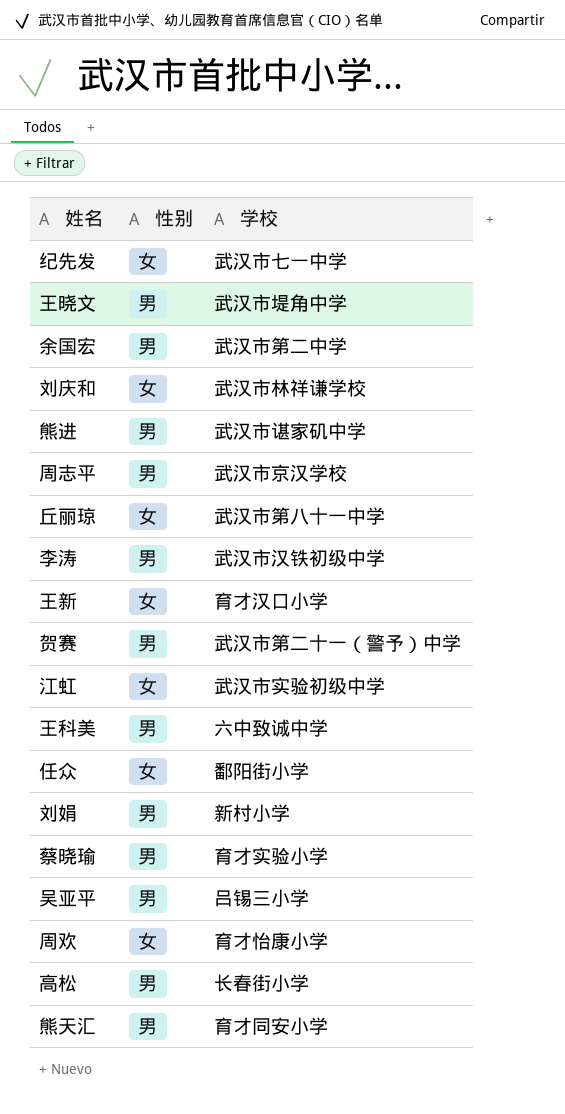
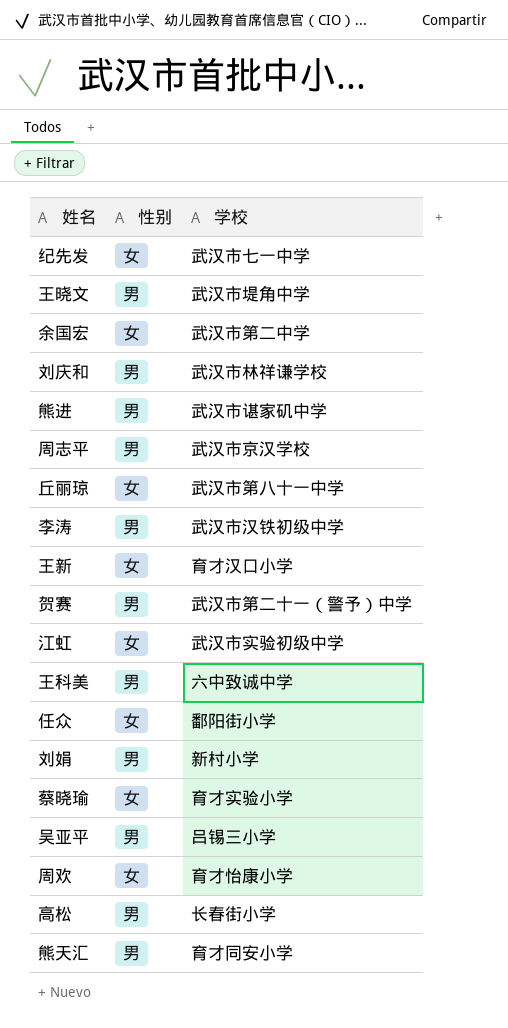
余国宏 | 性别: 男 -> 女
刘庆和 | 性别: 女 -> 男
蔡晓瑜 | 性别: 男 -> 女

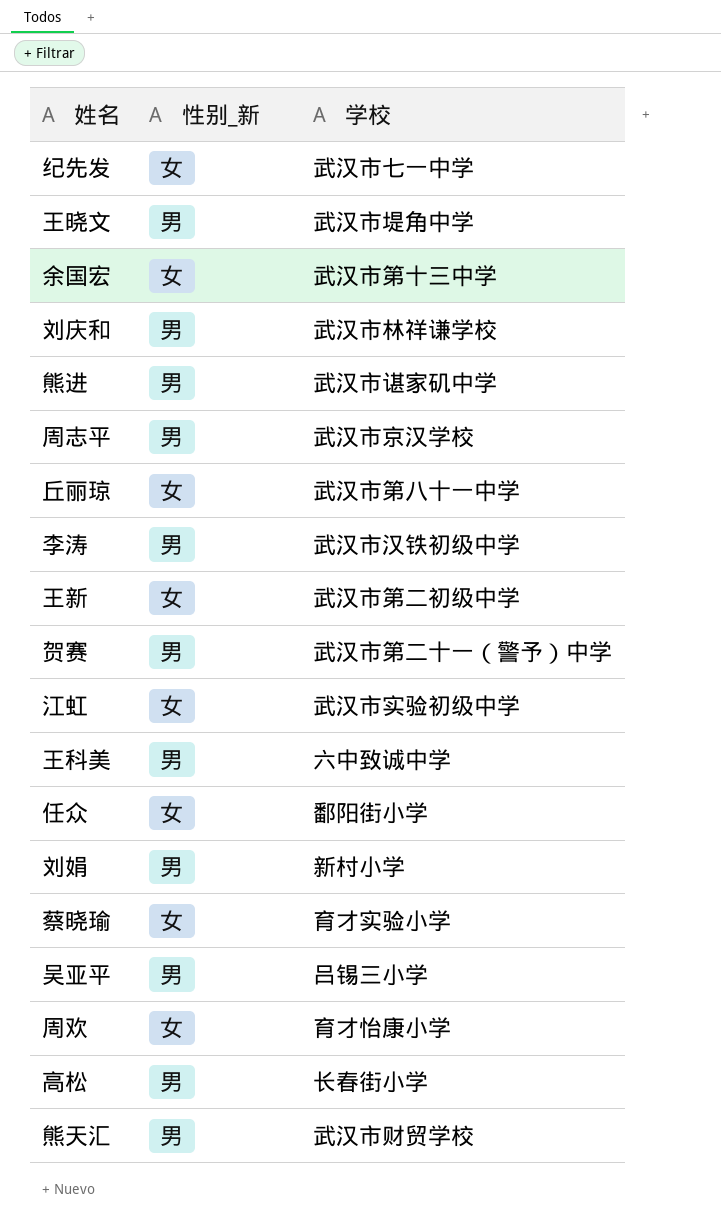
column name: 性别 -> 性别_新
余国宏 | 学校: 武汉市第二中学 -> 武汉市第十三中学
王新 | 学校: 育才汉口小学 -> 武汉市第二初级中学
熊天汇 | 学校: 育才同安小学 -> 武汉市财贸学校

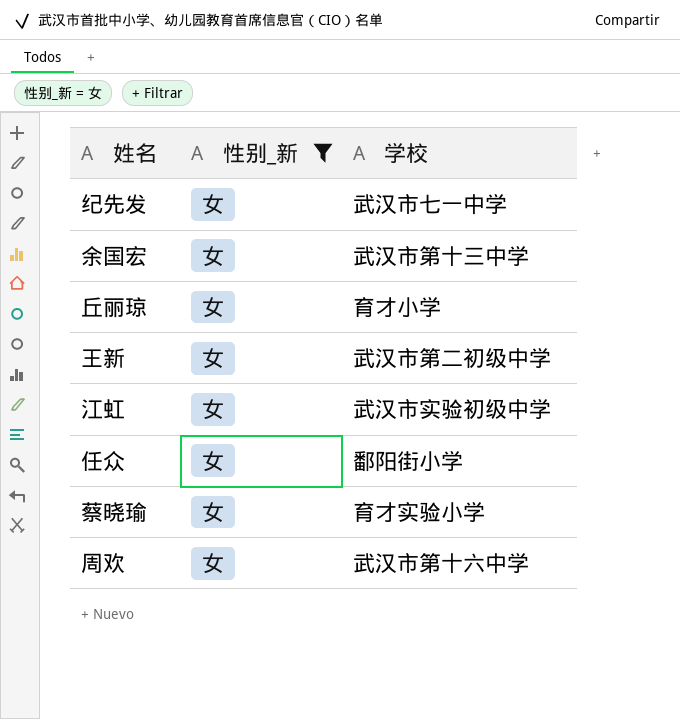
filter: none -> 性别_新 = 女
丘丽琼 | 学校: 武汉市第八十一中学 -> 育才小学
周欢 | 学校: 育才怡康小学 -> 武汉市第十六中学

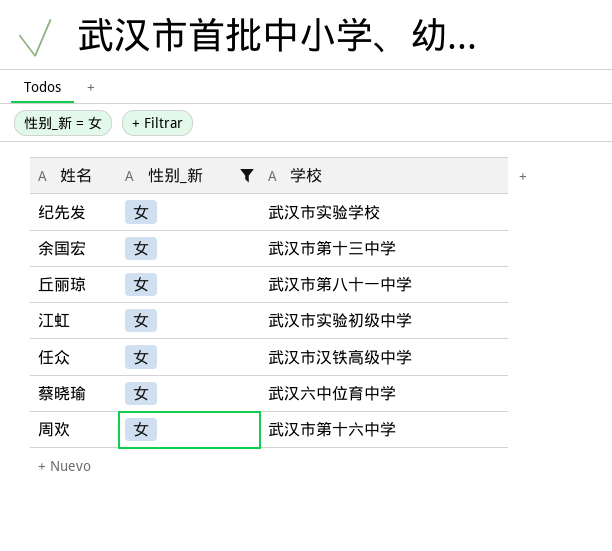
row 王新: 女 | 武汉市第二初级中学 -> none
纪先发 | 学校: 武汉市七一中学 -> 武汉市实验学校
丘丽琼 | 学校: 育才小学 -> 武汉市第八十一中学
任众 | 学校: 鄱阳街小学 -> 武汉市汉铁高级中学
蔡晓瑜 | 学校: 育才实验小学 -> 武汉六中位育中学

